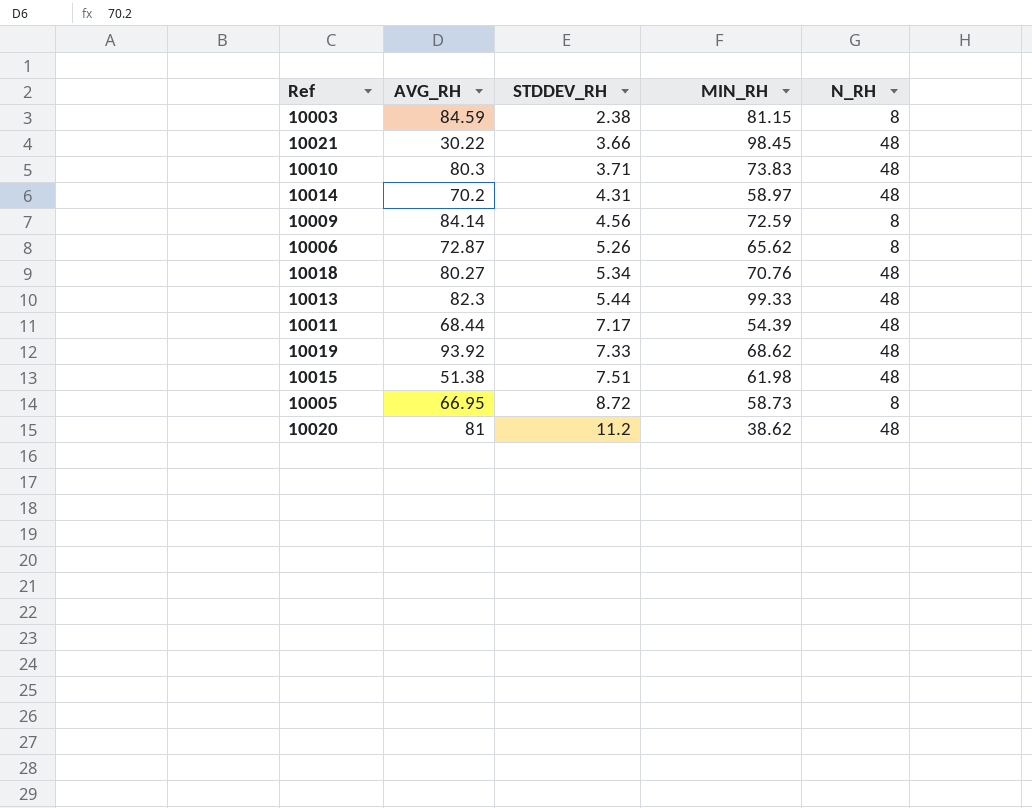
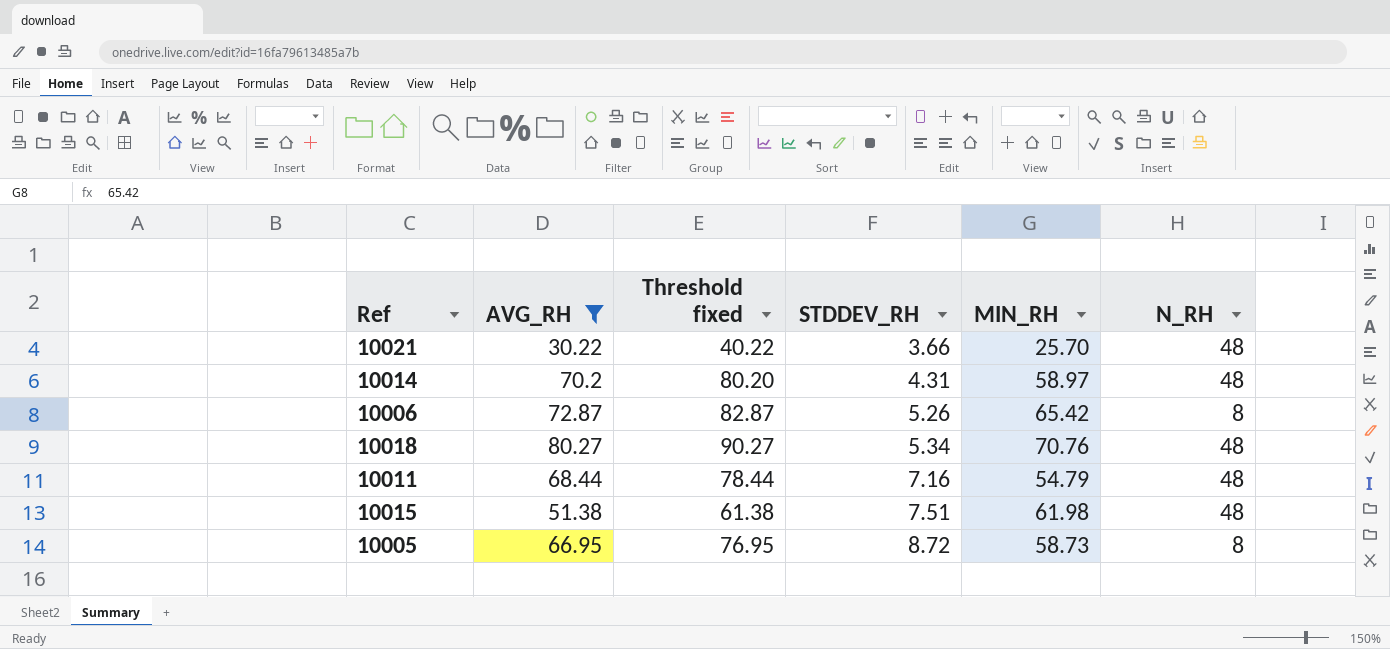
filter: none -> AVG_RH <= 80.27
column Threshold fixed | formula: none -> [AVG_RH] + 10
10021 | MIN_RH: 98.45 -> 25.70
10006 | MIN_RH: 65.62 -> 65.42
10011 | STDDEV_RH: 7.17 -> 7.16
10011 | MIN_RH: 54.39 -> 54.79

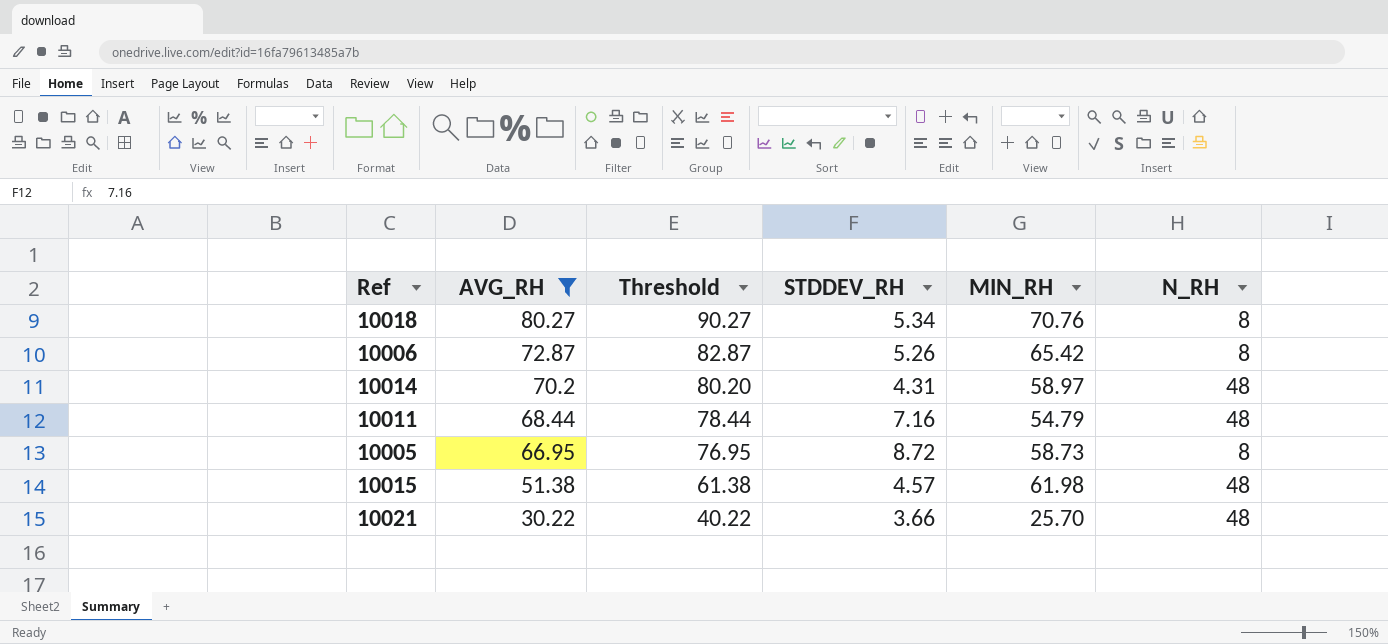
row order: STDDEV_RH ascending -> AVG_RH descending
column name: Threshold fixed -> Threshold
10018 | N_RH: 48 -> 8
10015 | STDDEV_RH: 7.51 -> 4.57

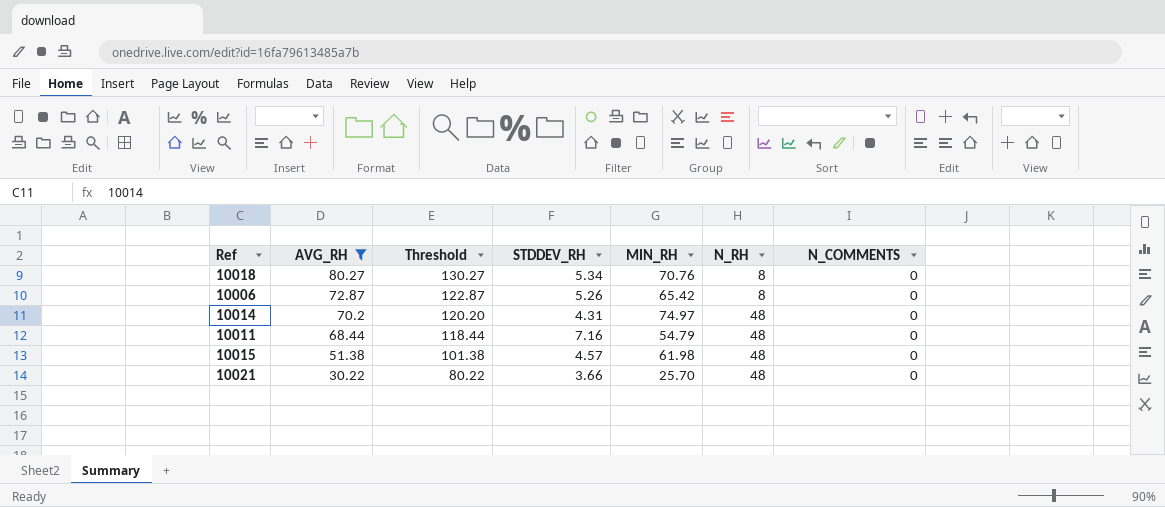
column Threshold | formula: [AVG_RH] + 10 -> [AVG_RH] + 50
column N_COMMENTS | position: none -> 7
row 10005: 66.95 | 76.95 | 8.72 | 58.73 | 8 -> none
10014 | MIN_RH: 58.97 -> 74.97

